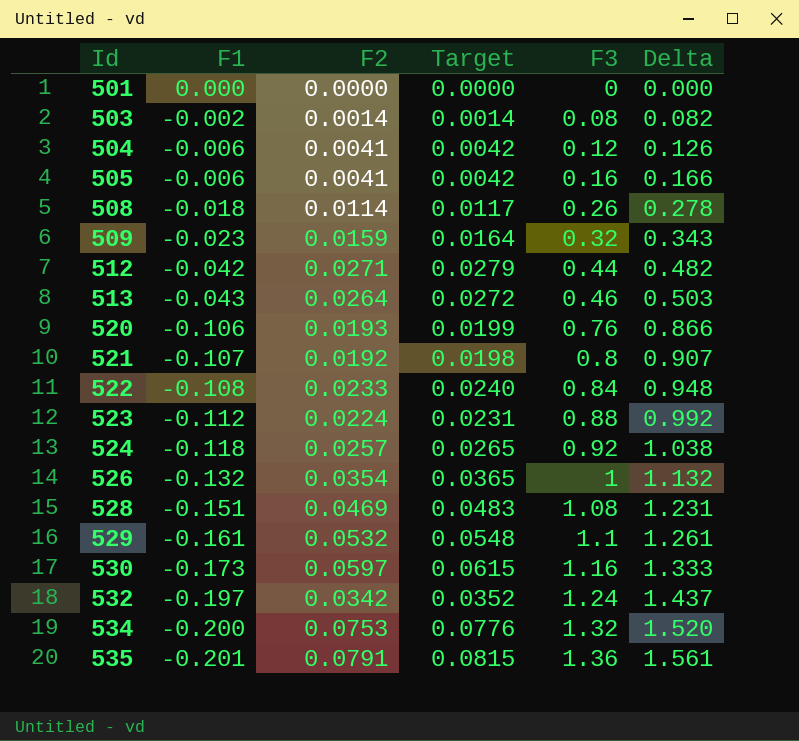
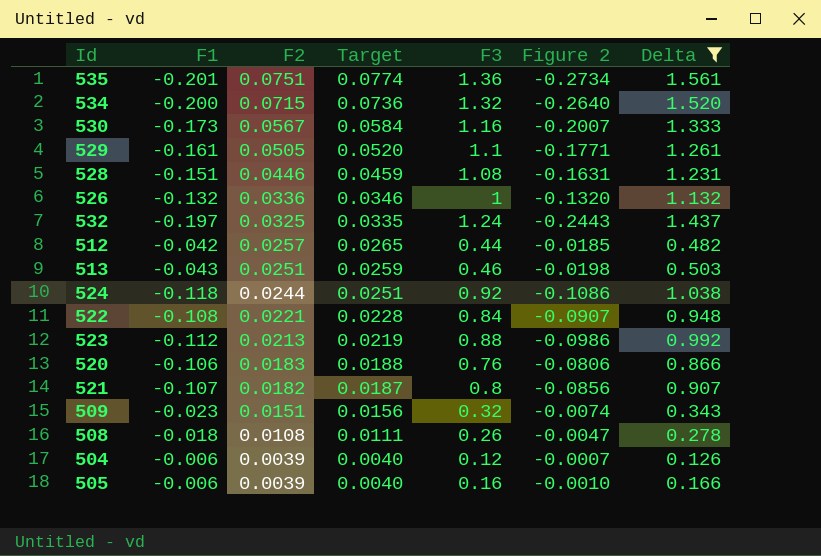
filter: none -> Delta >= 0.126
row order: Id ascending -> F2 descending
column Figure 2 | formula: none -> [F1] * [F3]
535 | F2: 0.0791 -> 0.0751
535 | Target: 0.0815 -> 0.0774
534 | F2: 0.0753 -> 0.0715
534 | Target: 0.0776 -> 0.0736
530 | F2: 0.0597 -> 0.0567
530 | Target: 0.0615 -> 0.0584
529 | F2: 0.0532 -> 0.0505
529 | Target: 0.0548 -> 0.0520
528 | F2: 0.0469 -> 0.0446
528 | Target: 0.0483 -> 0.0459
526 | F2: 0.0354 -> 0.0336
526 | Target: 0.0365 -> 0.0346
532 | F2: 0.0342 -> 0.0325
532 | Target: 0.0352 -> 0.0335
512 | F2: 0.0271 -> 0.0257
512 | Target: 0.0279 -> 0.0265
513 | F2: 0.0264 -> 0.0251
513 | Target: 0.0272 -> 0.0259
524 | F2: 0.0257 -> 0.0244
524 | Target: 0.0265 -> 0.0251
522 | F2: 0.0233 -> 0.0221
522 | Target: 0.0240 -> 0.0228
523 | F2: 0.0224 -> 0.0213
523 | Target: 0.0231 -> 0.0219
520 | F2: 0.0193 -> 0.0183
520 | Target: 0.0199 -> 0.0188
521 | F2: 0.0192 -> 0.0182
521 | Target: 0.0198 -> 0.0187
509 | F2: 0.0159 -> 0.0151
509 | Target: 0.0164 -> 0.0156
508 | F2: 0.0114 -> 0.0108
508 | Target: 0.0117 -> 0.0111
504 | F2: 0.0041 -> 0.0039
504 | Target: 0.0042 -> 0.0040
505 | F2: 0.0041 -> 0.0039
505 | Target: 0.0042 -> 0.0040

